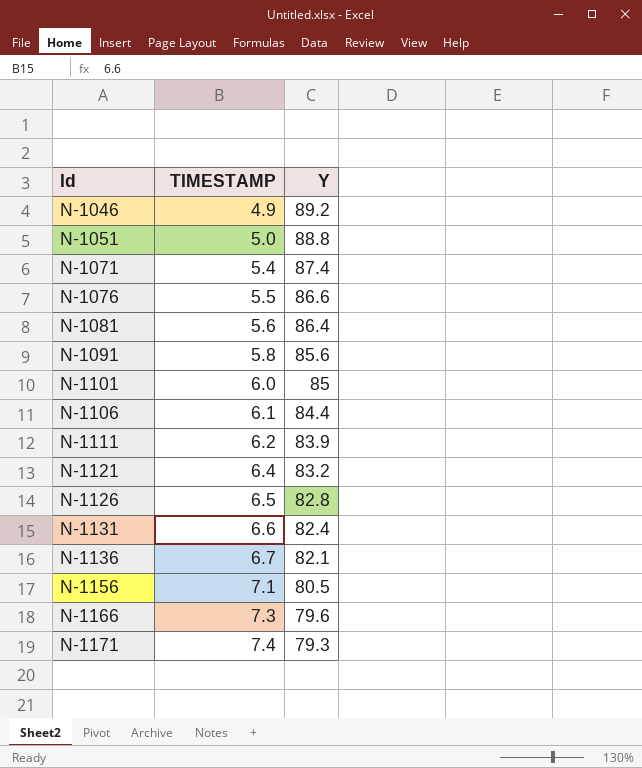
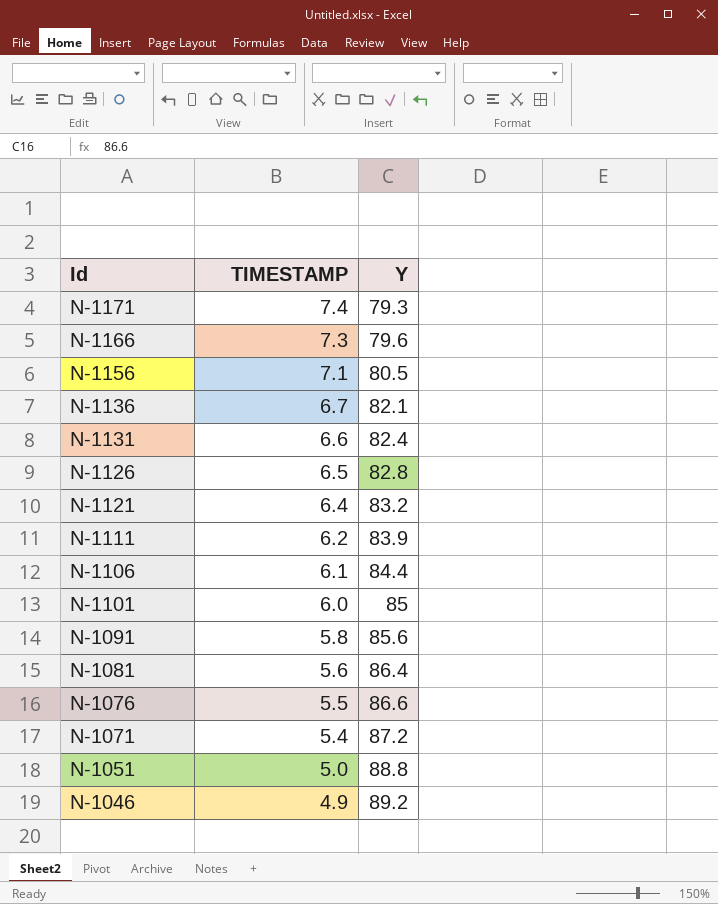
row order: Id ascending -> Id descending
N-1071 | Y: 87.4 -> 87.2

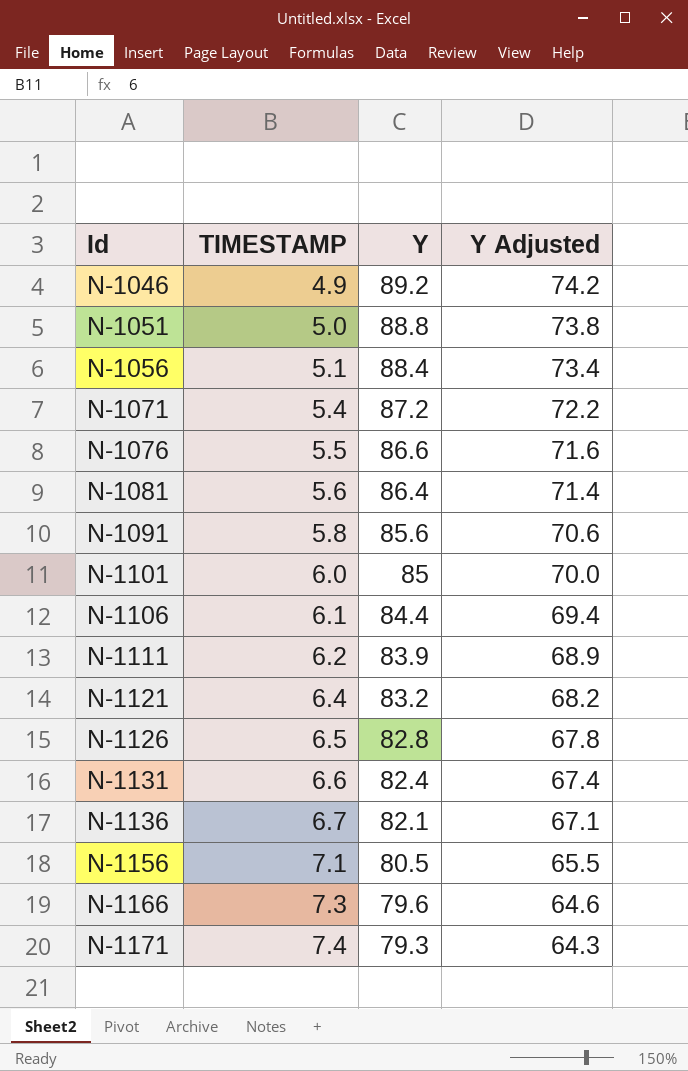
row order: Id descending -> Id ascending
column Y Adjusted | formula: none -> [Y] - 15
row N-1056: none -> 5.1 | 88.4 | 73.4

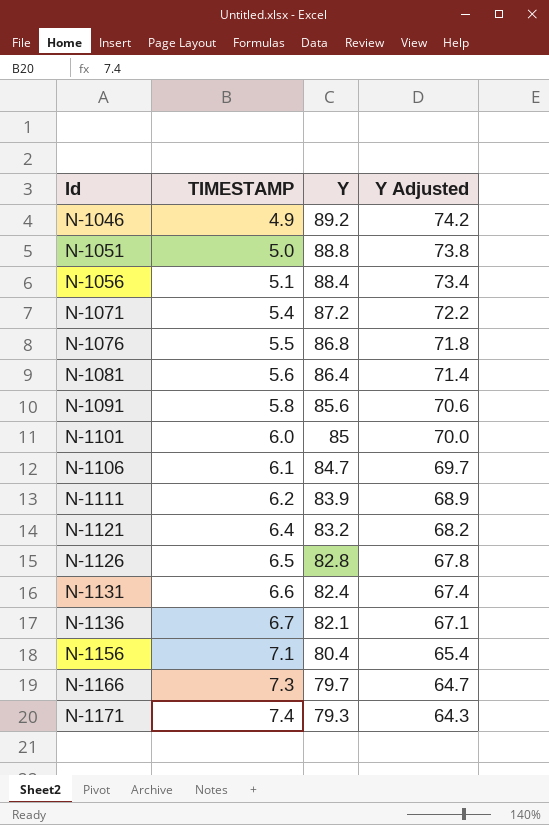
N-1076 | Y: 86.6 -> 86.8
N-1076 | Y Adjusted: 71.6 -> 71.8
N-1106 | Y: 84.4 -> 84.7
N-1106 | Y Adjusted: 69.4 -> 69.7
N-1156 | Y: 80.5 -> 80.4
N-1156 | Y Adjusted: 65.5 -> 65.4
N-1166 | Y: 79.6 -> 79.7
N-1166 | Y Adjusted: 64.6 -> 64.7

